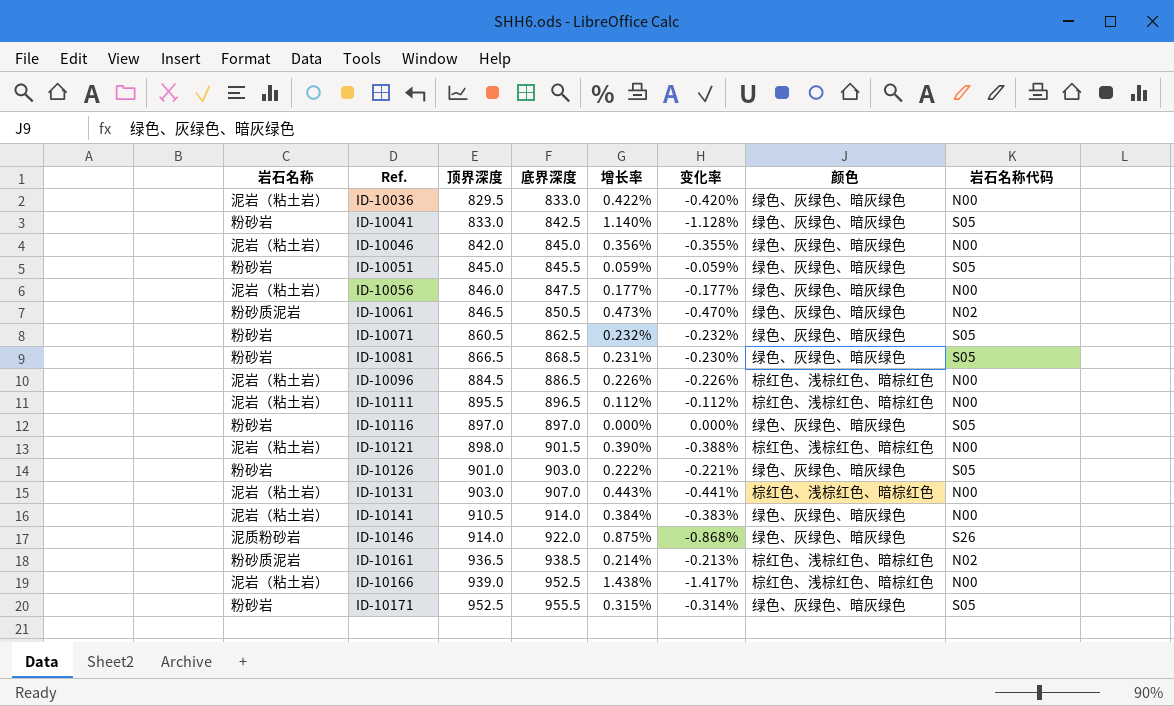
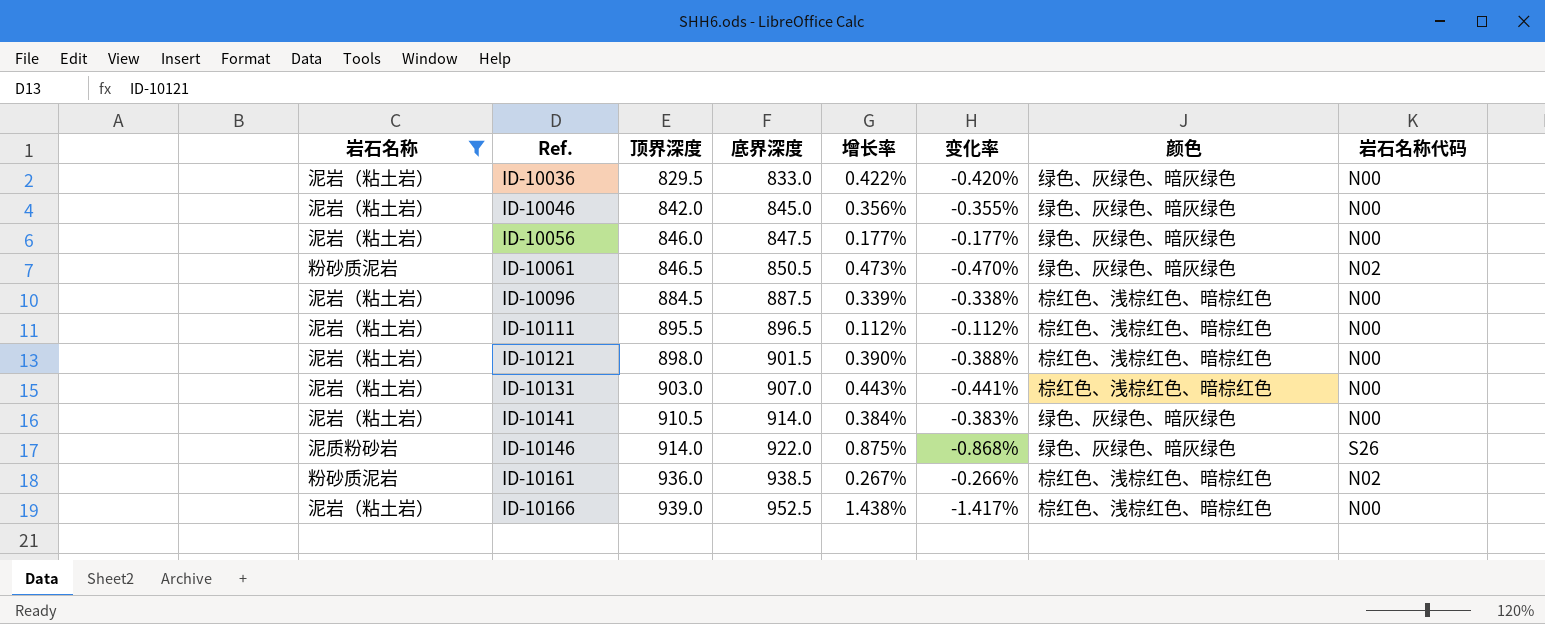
filter: none -> 岩石名称 != 粉砂岩
ID-10096 | 底界深度: 886.5 -> 887.5
ID-10096 | 增长率: 0.226% -> 0.339%
ID-10096 | 变化率: -0.226% -> -0.338%
ID-10161 | 顶界深度: 936.5 -> 936.0
ID-10161 | 增长率: 0.214% -> 0.267%
ID-10161 | 变化率: -0.213% -> -0.266%

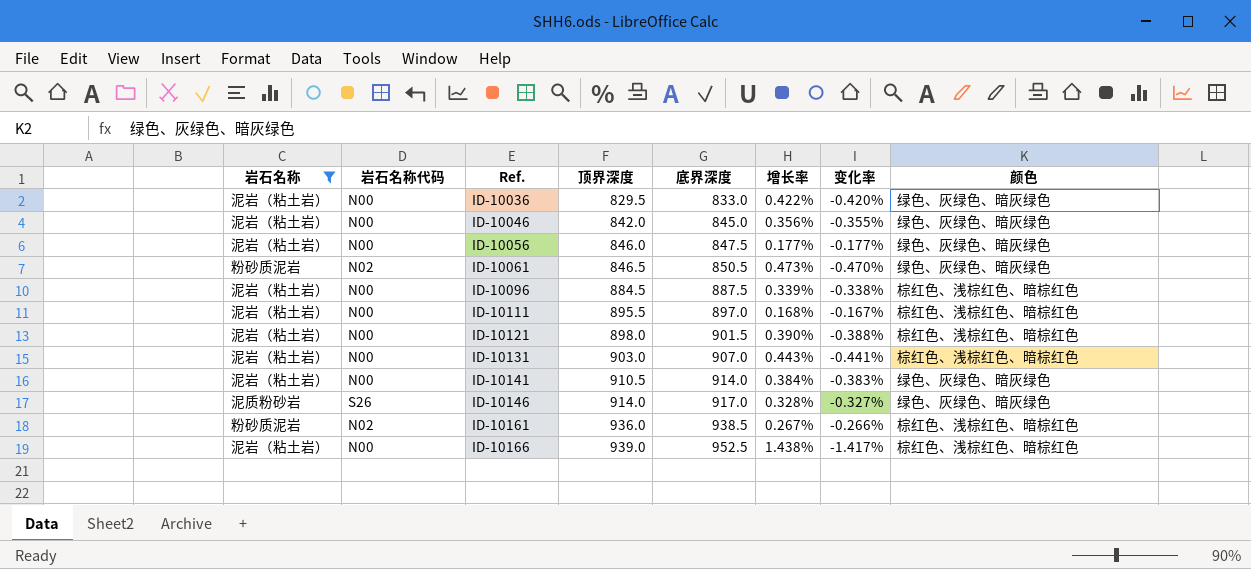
column 岩石名称代码 | position: 8 -> 2
ID-10111 | 底界深度: 896.5 -> 897.0
ID-10111 | 增长率: 0.112% -> 0.168%
ID-10111 | 变化率: -0.112% -> -0.167%
ID-10146 | 底界深度: 922.0 -> 917.0
ID-10146 | 增长率: 0.875% -> 0.328%
ID-10146 | 变化率: -0.868% -> -0.327%

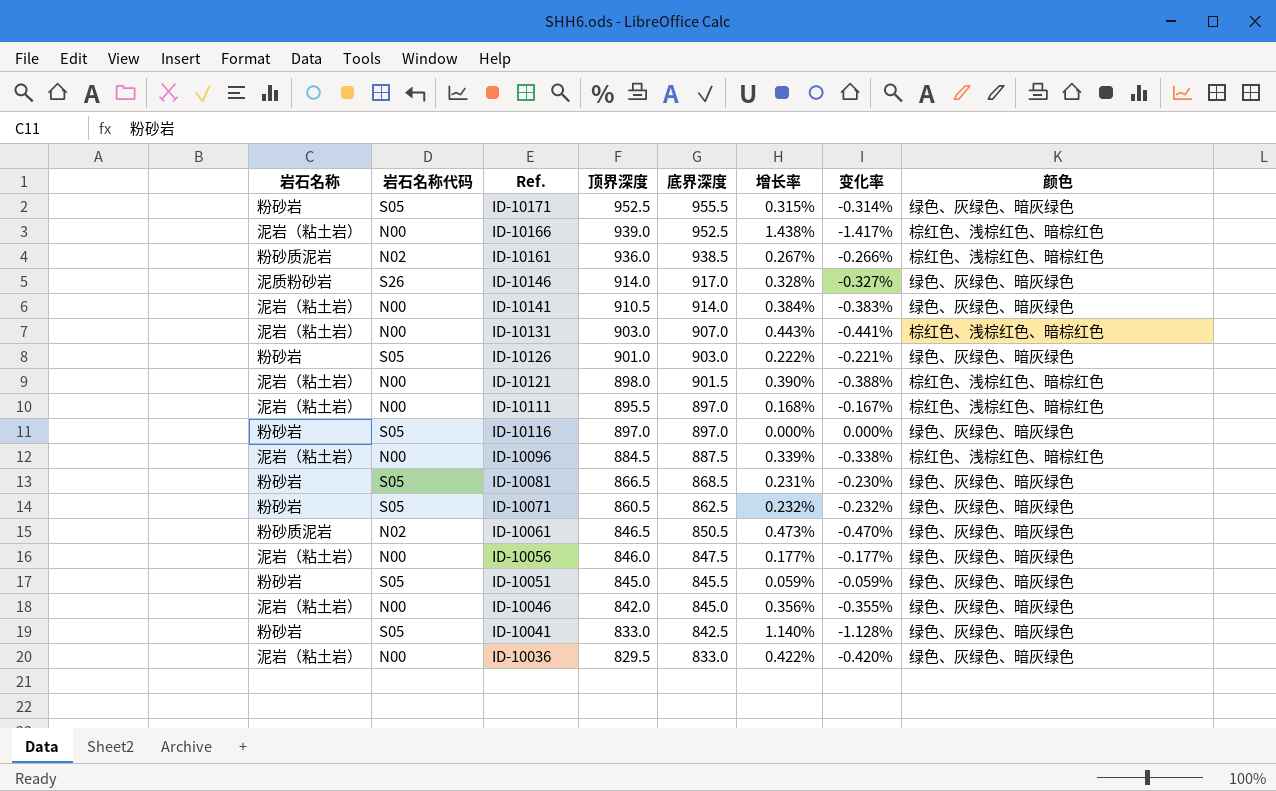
filter: 岩石名称 != 粉砂岩 -> none
row order: Ref. ascending -> 底界深度 descending

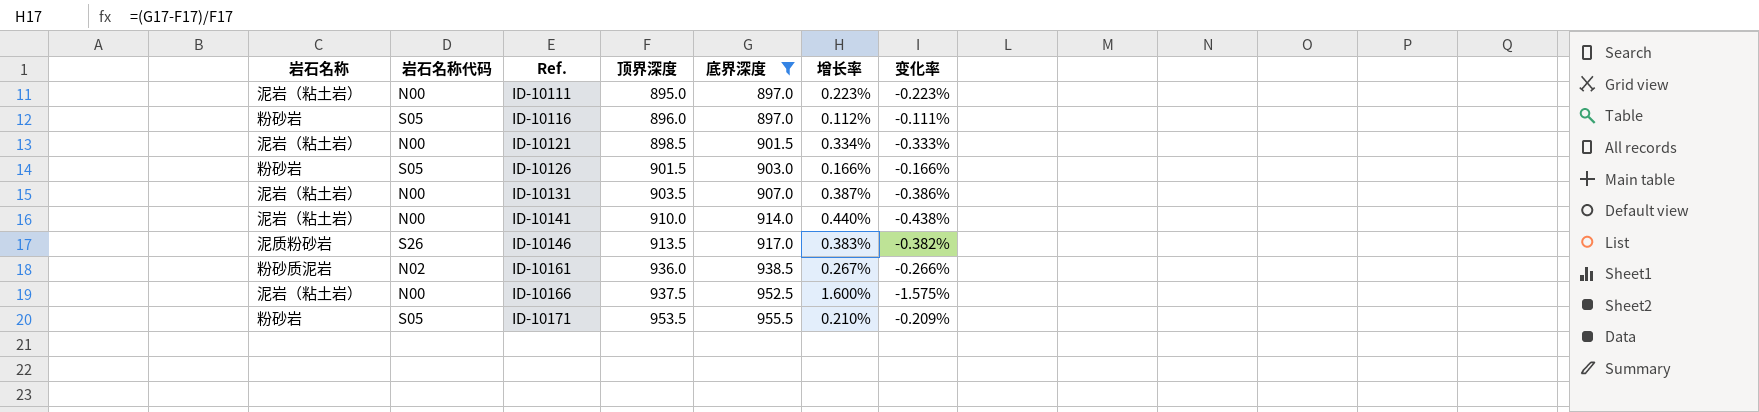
filter: none -> 底界深度 >= 897.0
row order: 底界深度 descending -> Ref. ascending
column 颜色 | position: 8 -> none
ID-10111 | 顶界深度: 895.5 -> 895.0
ID-10111 | 增长率: 0.168% -> 0.223%
ID-10111 | 变化率: -0.167% -> -0.223%
ID-10116 | 顶界深度: 897.0 -> 896.0
ID-10116 | 增长率: 0.000% -> 0.112%
ID-10116 | 变化率: 0.000% -> -0.111%
ID-10121 | 顶界深度: 898.0 -> 898.5
ID-10121 | 增长率: 0.390% -> 0.334%
ID-10121 | 变化率: -0.388% -> -0.333%
ID-10126 | 顶界深度: 901.0 -> 901.5
ID-10126 | 增长率: 0.222% -> 0.166%
ID-10126 | 变化率: -0.221% -> -0.166%
ID-10131 | 顶界深度: 903.0 -> 903.5
ID-10131 | 增长率: 0.443% -> 0.387%
ID-10131 | 变化率: -0.441% -> -0.386%
ID-10141 | 顶界深度: 910.5 -> 910.0
ID-10141 | 增长率: 0.384% -> 0.440%
ID-10141 | 变化率: -0.383% -> -0.438%
ID-10146 | 顶界深度: 914.0 -> 913.5
ID-10146 | 增长率: 0.328% -> 0.383%
ID-10146 | 变化率: -0.327% -> -0.382%
ID-10166 | 顶界深度: 939.0 -> 937.5
ID-10166 | 增长率: 1.438% -> 1.600%
ID-10166 | 变化率: -1.417% -> -1.575%
ID-10171 | 顶界深度: 952.5 -> 953.5
ID-10171 | 增长率: 0.315% -> 0.210%
ID-10171 | 变化率: -0.314% -> -0.209%

